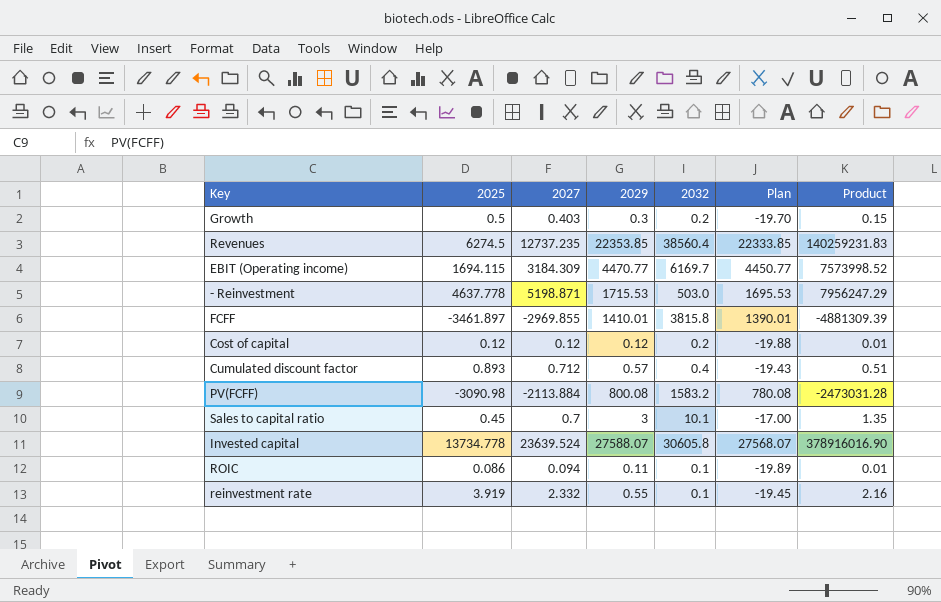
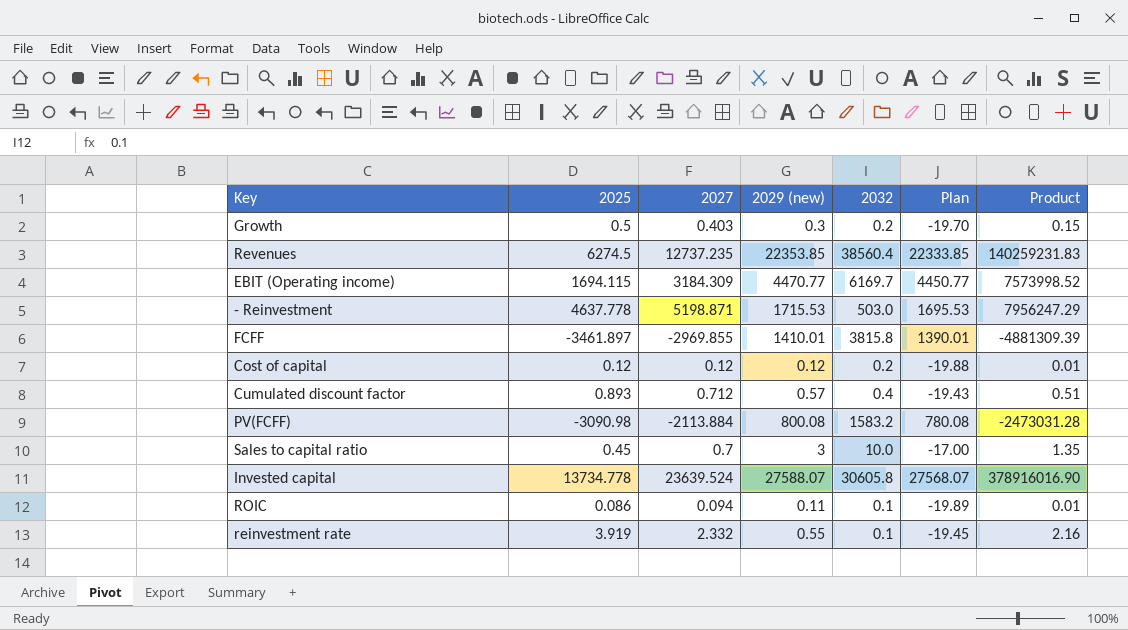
column name: 2029 -> 2029 (new)
Sales to capital ratio | 2032: 10.1 -> 10.0

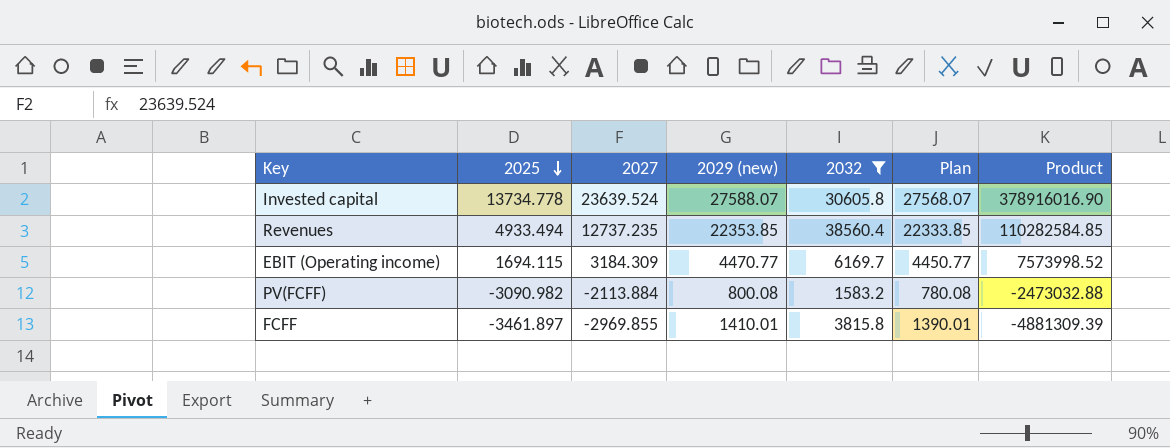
filter: none -> 2032 >= 1583.2
row order: none -> 2025 descending
Revenues | 2025: 6274.5 -> 4933.494
Revenues | Product: 140259231.83 -> 110282584.85
PV(FCFF) | 2025: -3090.98 -> -3090.982
PV(FCFF) | Product: -2473031.28 -> -2473032.88

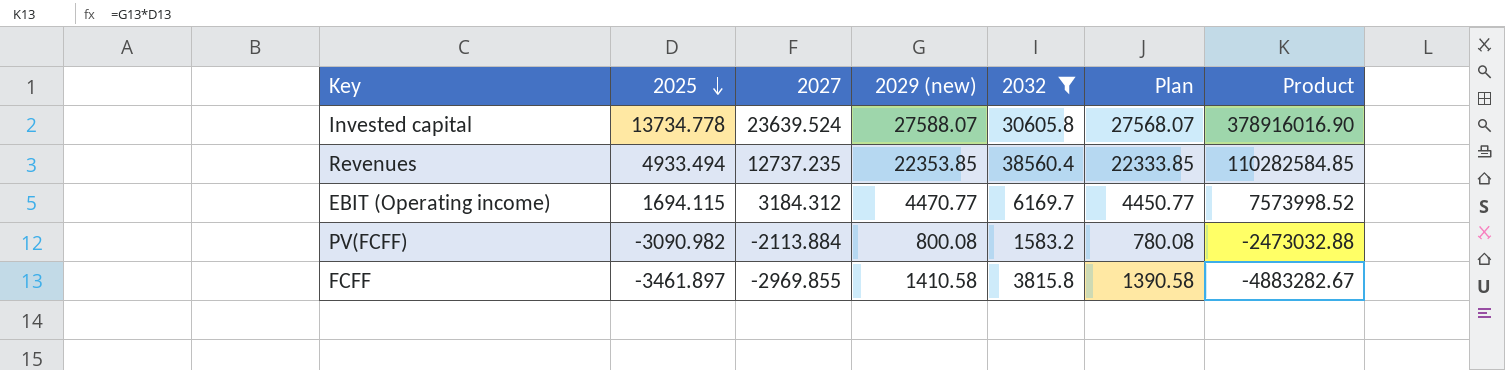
EBIT (Operating income) | 2027: 3184.309 -> 3184.312
FCFF | 2029 (new): 1410.01 -> 1410.58
FCFF | Plan: 1390.01 -> 1390.58
FCFF | Product: -4881309.39 -> -4883282.67

